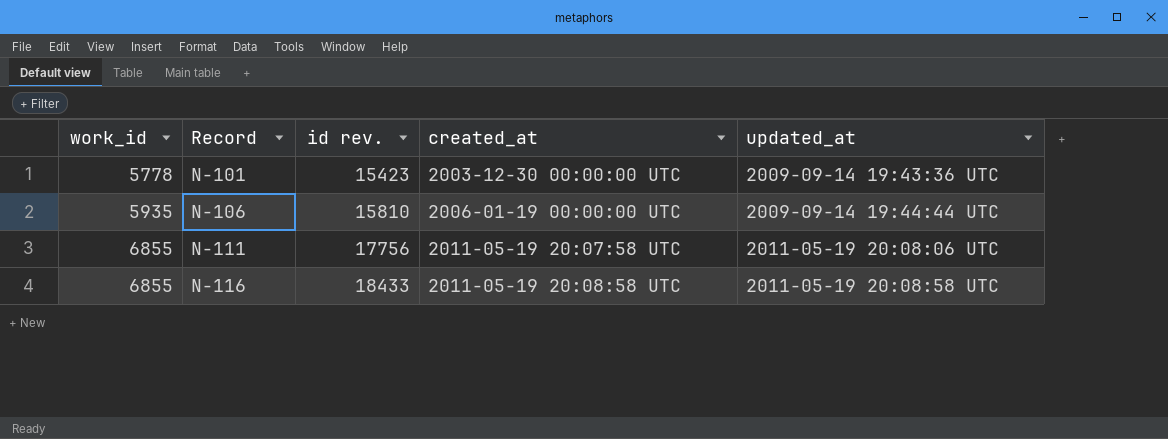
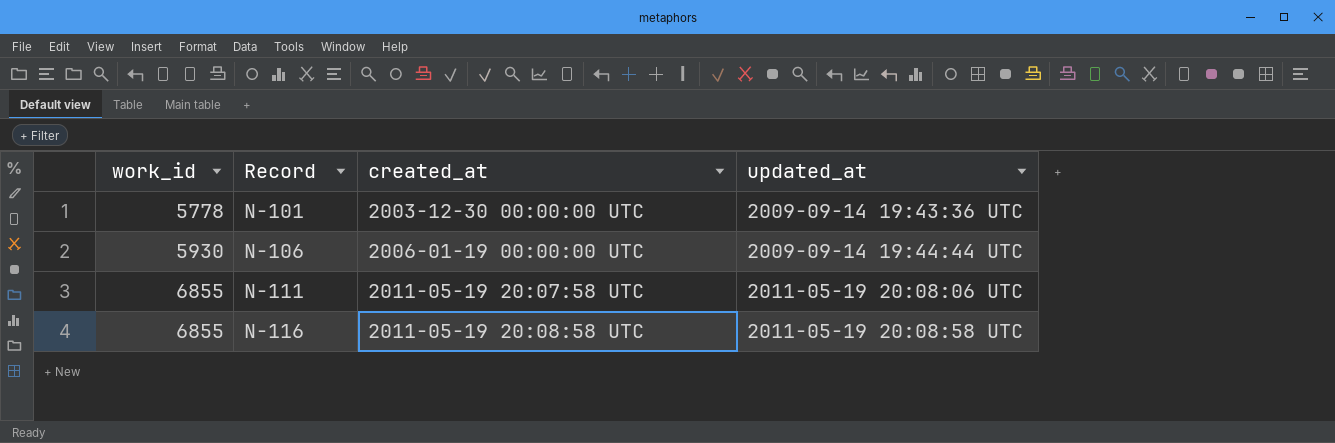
column id rev. | position: 3 -> none
N-106 | work_id: 5935 -> 5930

